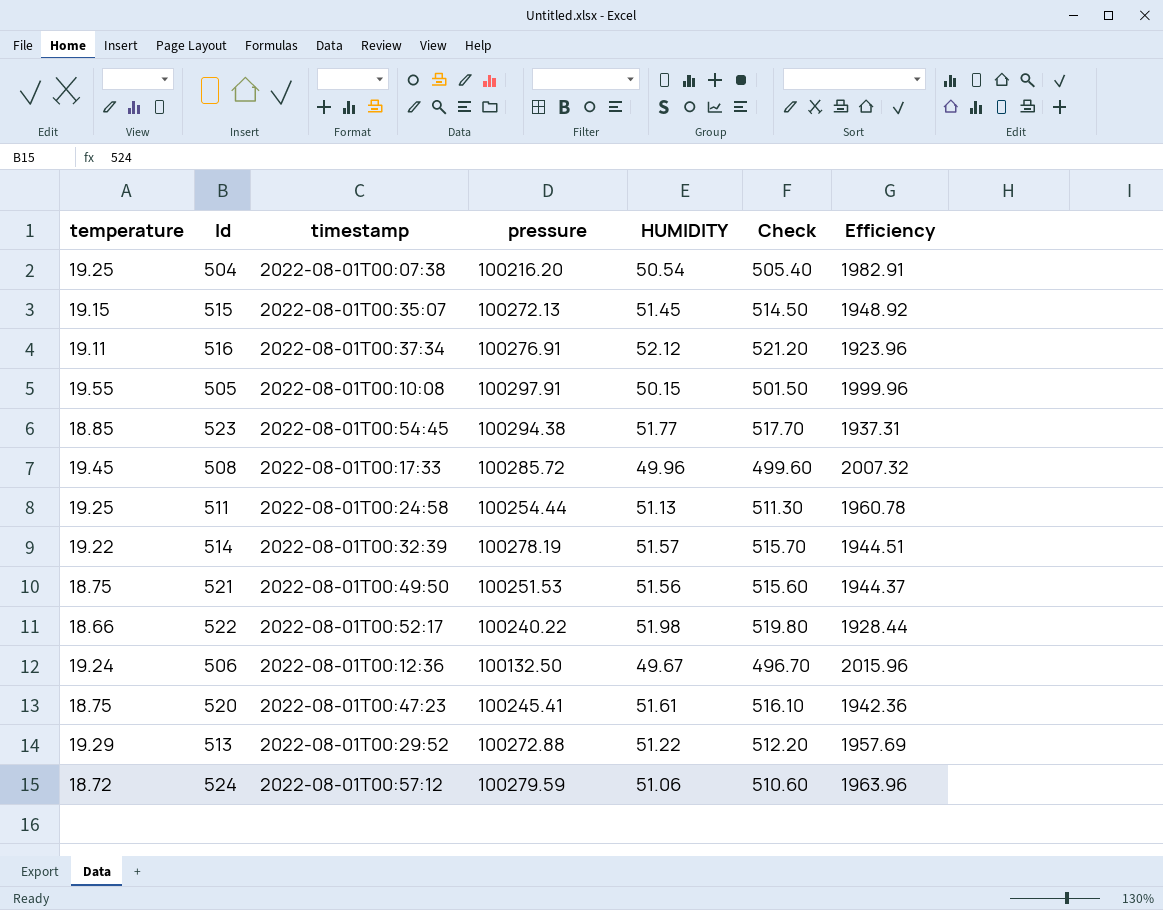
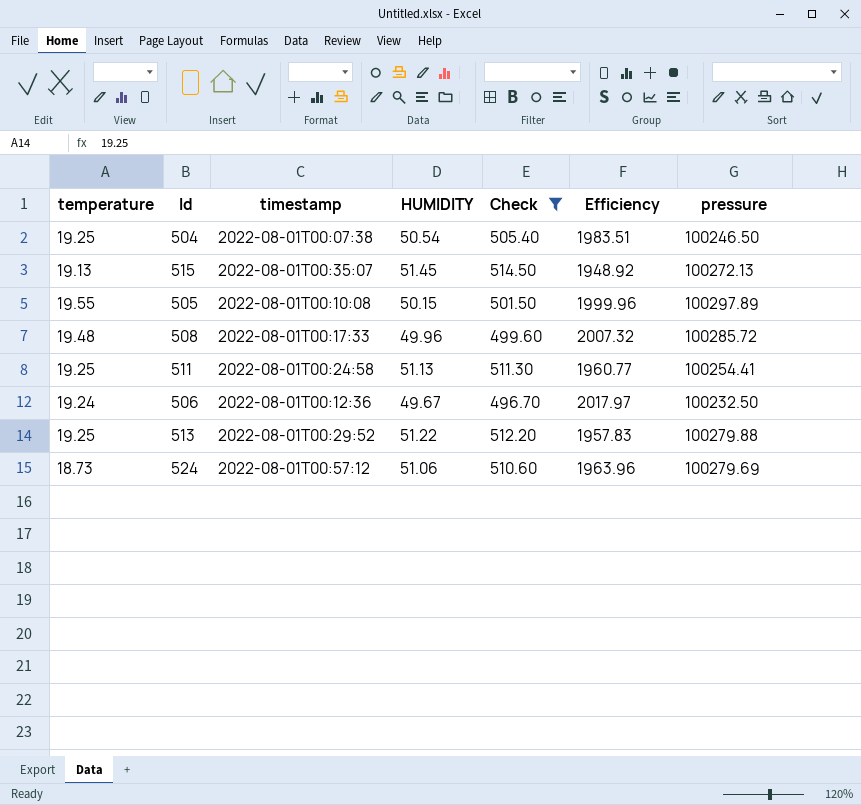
filter: none -> Check <= 514.50
column pressure | position: 4 -> 7
504 | Efficiency: 1982.91 -> 1983.51
504 | pressure: 100216.20 -> 100246.50
515 | temperature: 19.15 -> 19.13
505 | pressure: 100297.91 -> 100297.89
508 | temperature: 19.45 -> 19.48
511 | Efficiency: 1960.78 -> 1960.77
511 | pressure: 100254.44 -> 100254.41
506 | Efficiency: 2015.96 -> 2017.97
506 | pressure: 100132.50 -> 100232.50
513 | temperature: 19.29 -> 19.25
513 | Efficiency: 1957.69 -> 1957.83
513 | pressure: 100272.88 -> 100279.88
524 | temperature: 18.72 -> 18.73
524 | pressure: 100279.59 -> 100279.69

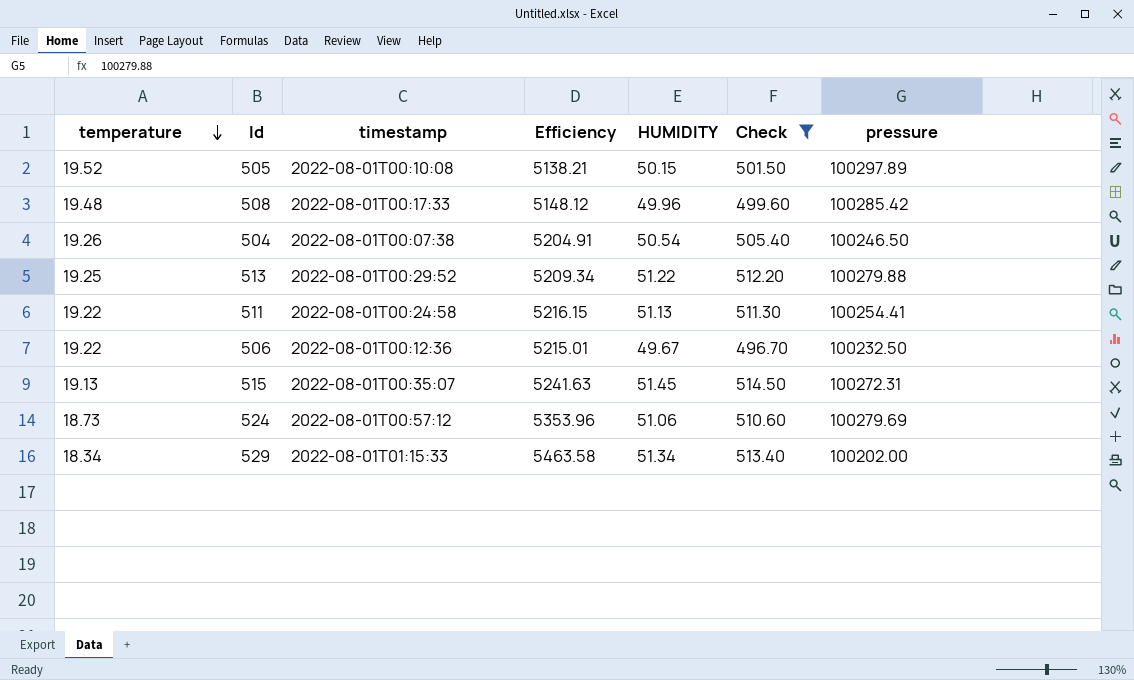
row order: none -> temperature descending
column Efficiency | formula: [pressure] / [HUMIDITY] -> [pressure] / [temperature]
column Efficiency | position: 6 -> 4
505 | temperature: 19.55 -> 19.52
508 | pressure: 100285.72 -> 100285.42
504 | temperature: 19.25 -> 19.26
511 | temperature: 19.25 -> 19.22
506 | temperature: 19.24 -> 19.22
515 | pressure: 100272.13 -> 100272.31
row 529: none -> 18.34 | 2022-08-01T01:15:33 | 5463.58 | 51.34 | 513.40 | 100202.00

